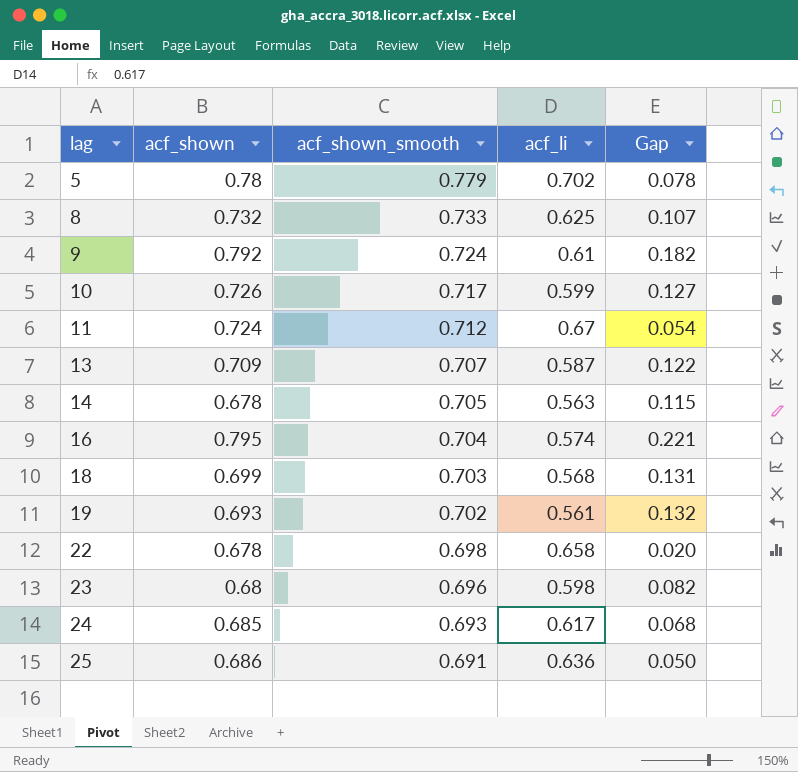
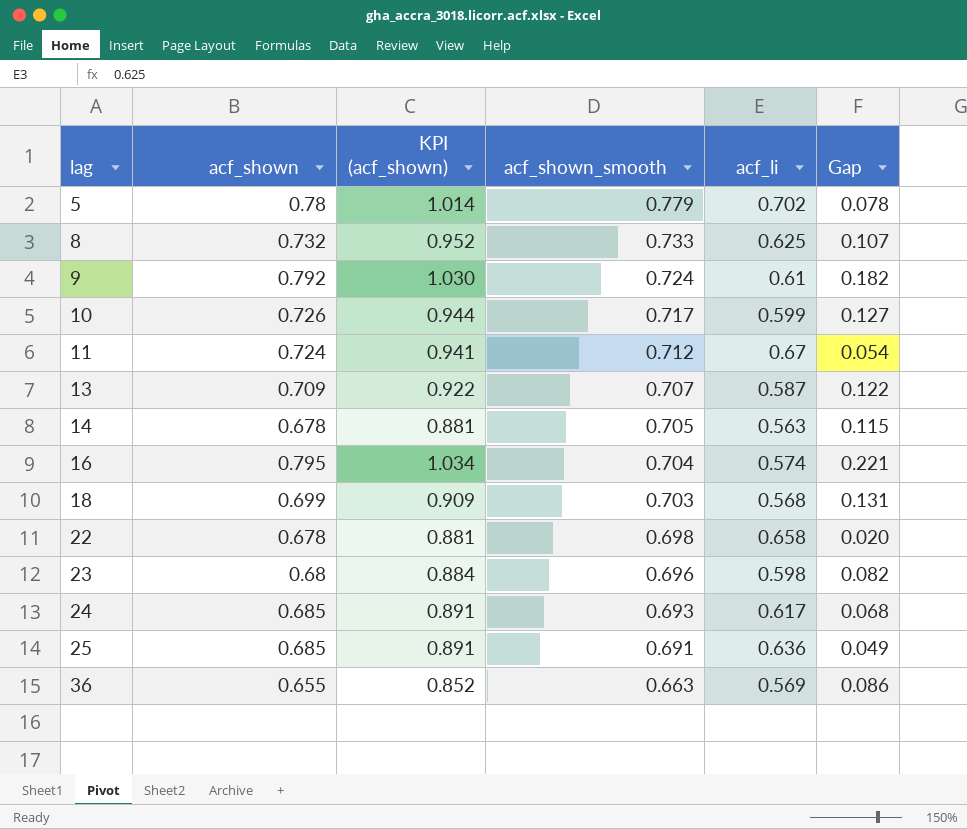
column KPI (acf_shown) | formula: none -> [acf_shown] * 1.3
row 19: 0.693 | 0.702 | 0.561 | 0.132 -> none
25 | acf_shown: 0.686 -> 0.685
25 | Gap: 0.050 -> 0.049
row 36: none -> 0.655 | 0.852 | 0.663 | 0.569 | 0.086

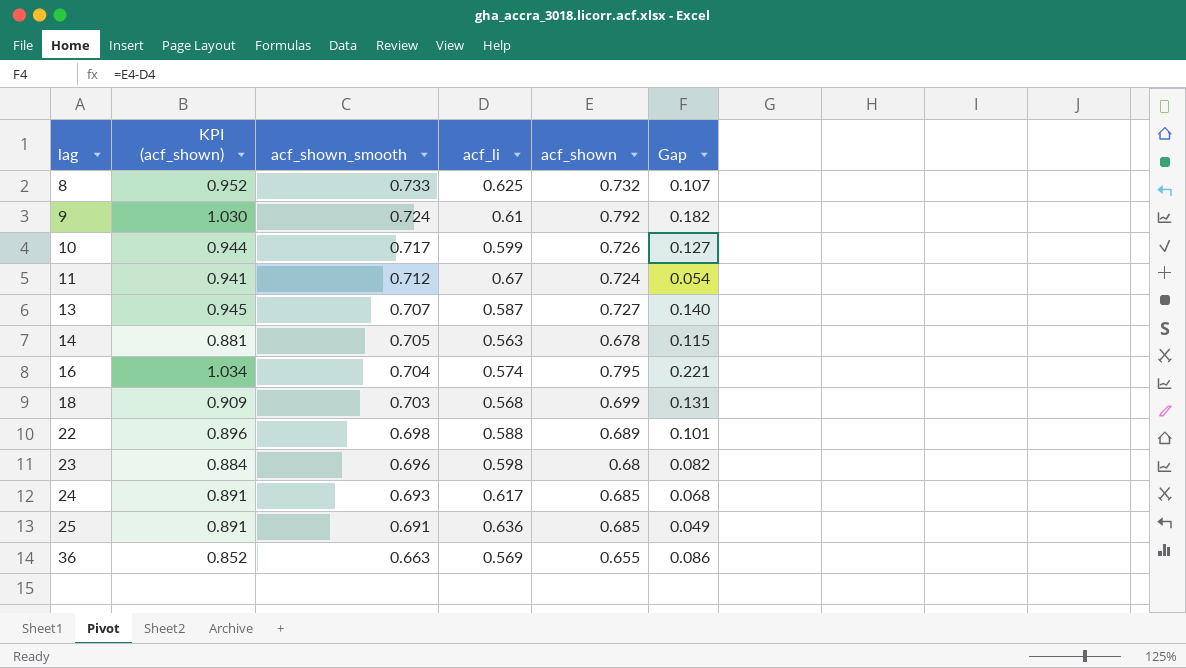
column acf_shown | position: 2 -> 5
row 5: 0.78 | 1.014 | 0.779 | 0.702 | 0.078 -> none
13 | KPI (acf_shown): 0.922 -> 0.945
13 | acf_shown: 0.709 -> 0.727
13 | Gap: 0.122 -> 0.140
22 | KPI (acf_shown): 0.881 -> 0.896
22 | acf_li: 0.658 -> 0.588
22 | acf_shown: 0.678 -> 0.689
22 | Gap: 0.020 -> 0.101

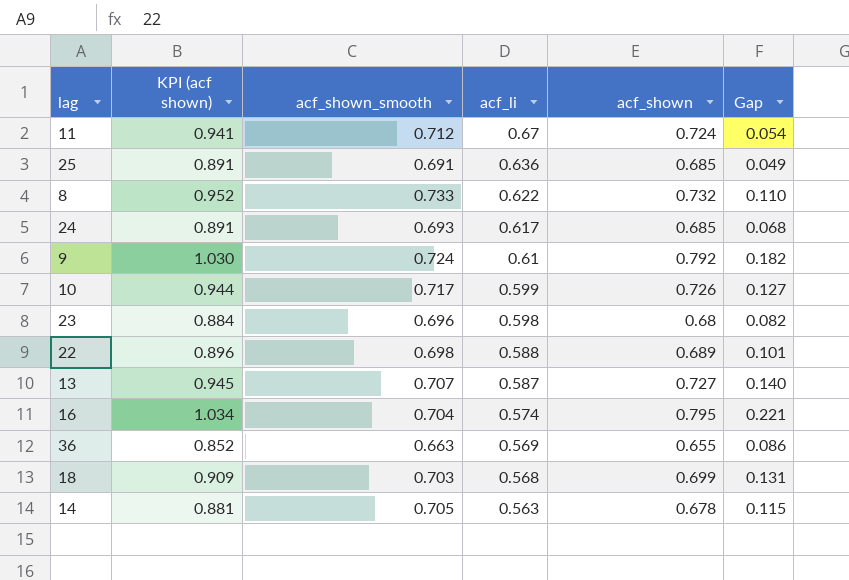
row order: lag ascending -> acf_li descending
column name: KPI (acf_shown) -> KPI (acf shown)
8 | acf_li: 0.625 -> 0.622
8 | Gap: 0.107 -> 0.110

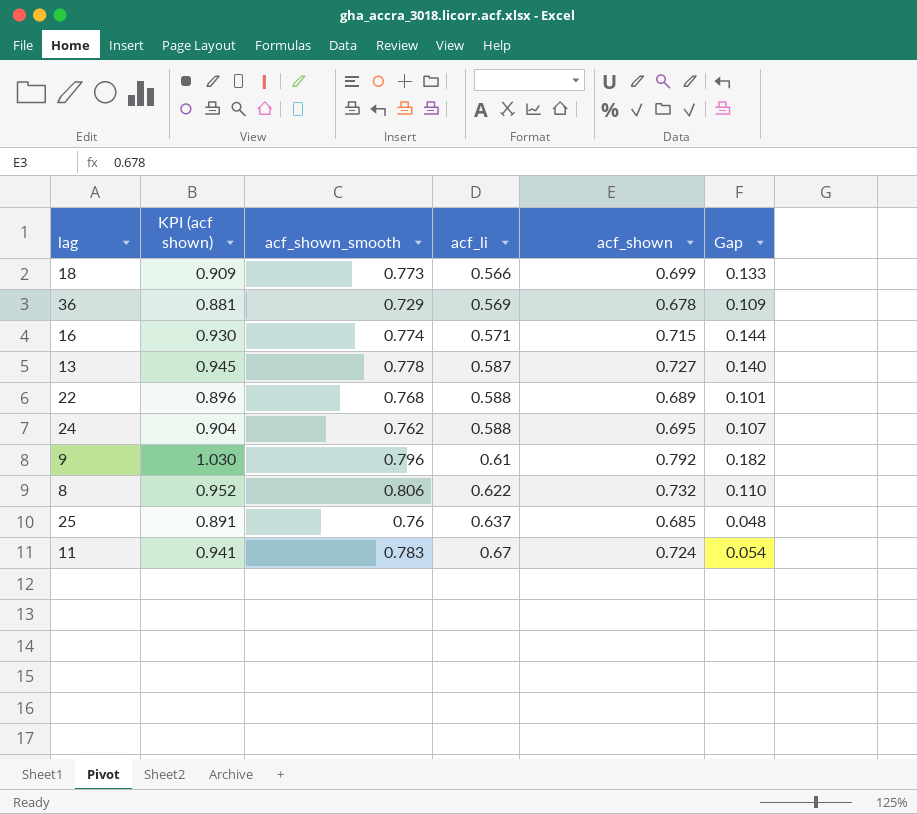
row order: acf_li descending -> acf_li ascending
row 10: 0.944 | 0.717 | 0.599 | 0.726 | 0.127 -> none
row 23: 0.884 | 0.696 | 0.598 | 0.68 | 0.082 -> none
row 14: 0.881 | 0.705 | 0.563 | 0.678 | 0.115 -> none
18 | acf_shown_smooth: 0.703 -> 0.773
18 | acf_li: 0.568 -> 0.566
18 | Gap: 0.131 -> 0.133
36 | KPI (acf shown): 0.852 -> 0.881
36 | acf_shown_smooth: 0.663 -> 0.729
36 | acf_shown: 0.655 -> 0.678
36 | Gap: 0.086 -> 0.109
16 | KPI (acf shown): 1.034 -> 0.930
16 | acf_shown_smooth: 0.704 -> 0.774
16 | acf_li: 0.574 -> 0.571
16 | acf_shown: 0.795 -> 0.715
16 | Gap: 0.221 -> 0.144
13 | acf_shown_smooth: 0.707 -> 0.778
22 | acf_shown_smooth: 0.698 -> 0.768
24 | KPI (acf shown): 0.891 -> 0.904
24 | acf_shown_smooth: 0.693 -> 0.762
24 | acf_li: 0.617 -> 0.588
24 | acf_shown: 0.685 -> 0.695
24 | Gap: 0.068 -> 0.107
9 | acf_shown_smooth: 0.724 -> 0.796
8 | acf_shown_smooth: 0.733 -> 0.806
25 | acf_shown_smooth: 0.691 -> 0.76
25 | acf_li: 0.636 -> 0.637
25 | Gap: 0.049 -> 0.048
11 | acf_shown_smooth: 0.712 -> 0.783

